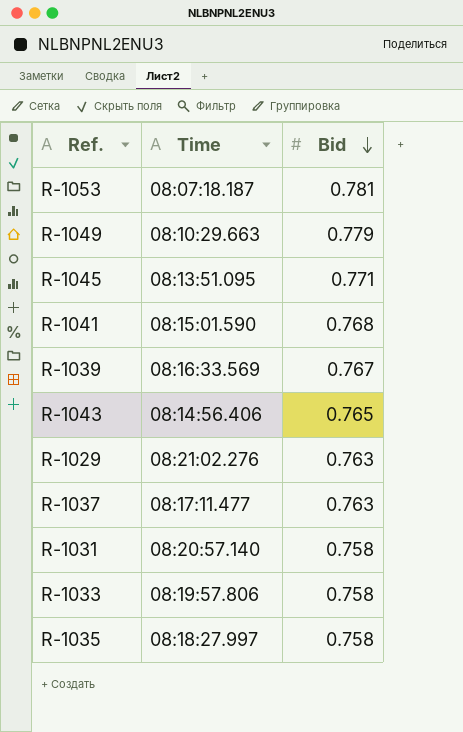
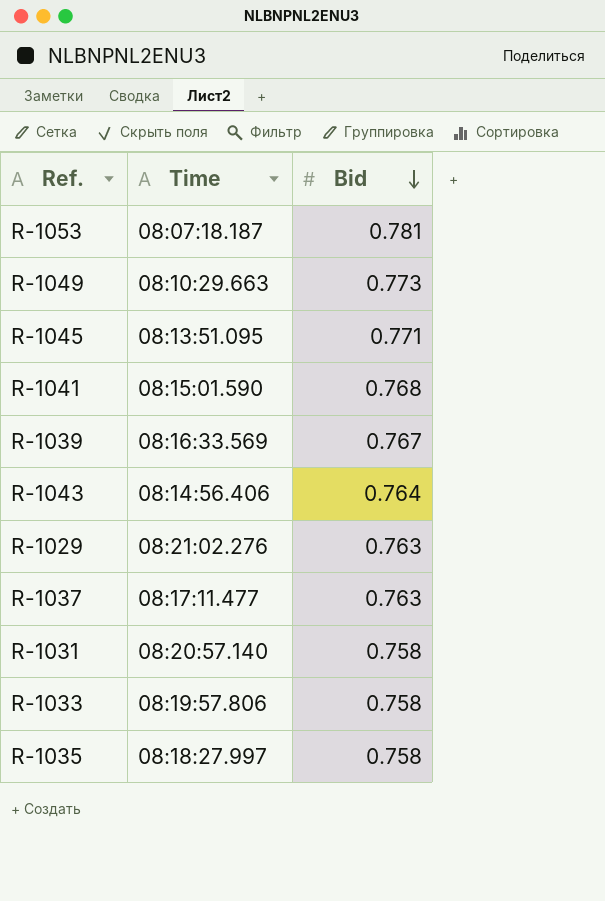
R-1049 | Bid: 0.779 -> 0.773
R-1043 | Bid: 0.765 -> 0.764

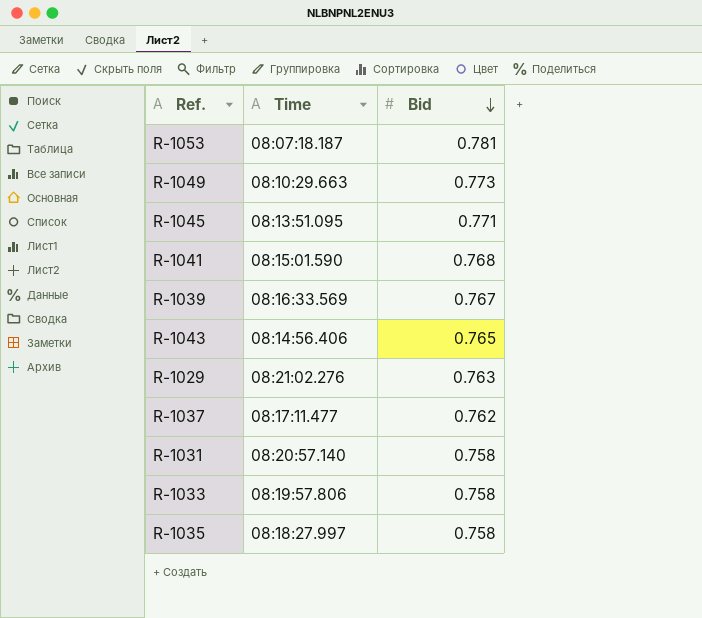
R-1043 | Bid: 0.764 -> 0.765
R-1037 | Bid: 0.763 -> 0.762

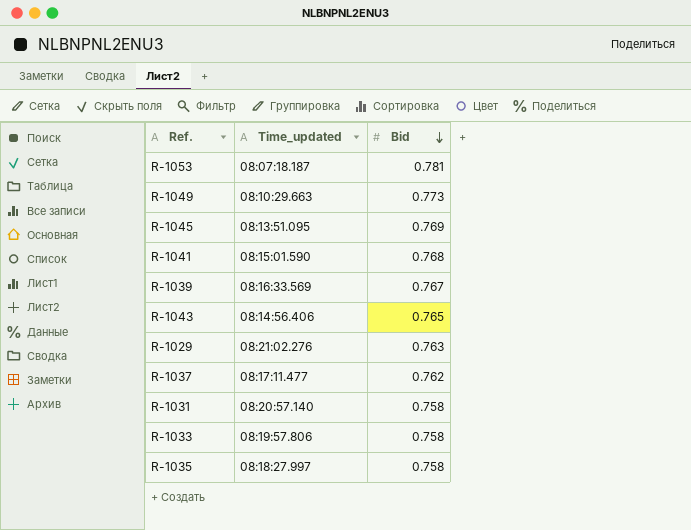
column name: Time -> Time_updated
R-1045 | Bid: 0.771 -> 0.769

